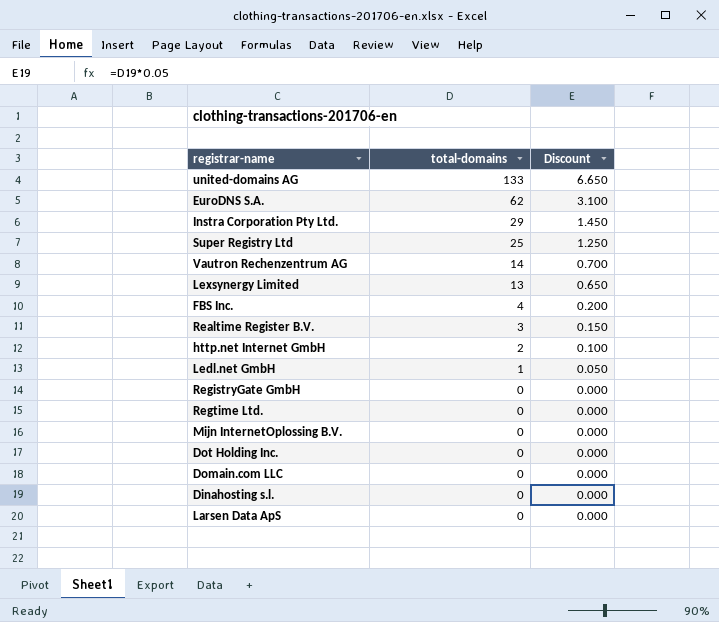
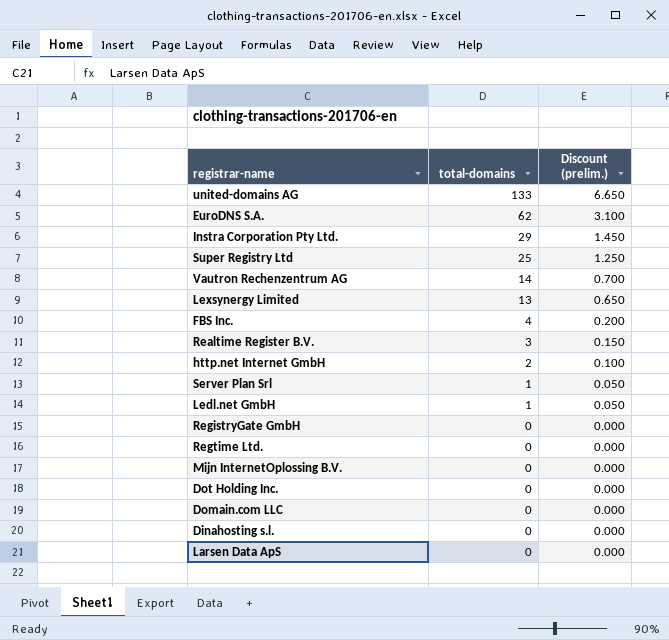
column name: Discount -> Discount (prelim.)
row Server Plan Srl: none -> 1 | 0.050

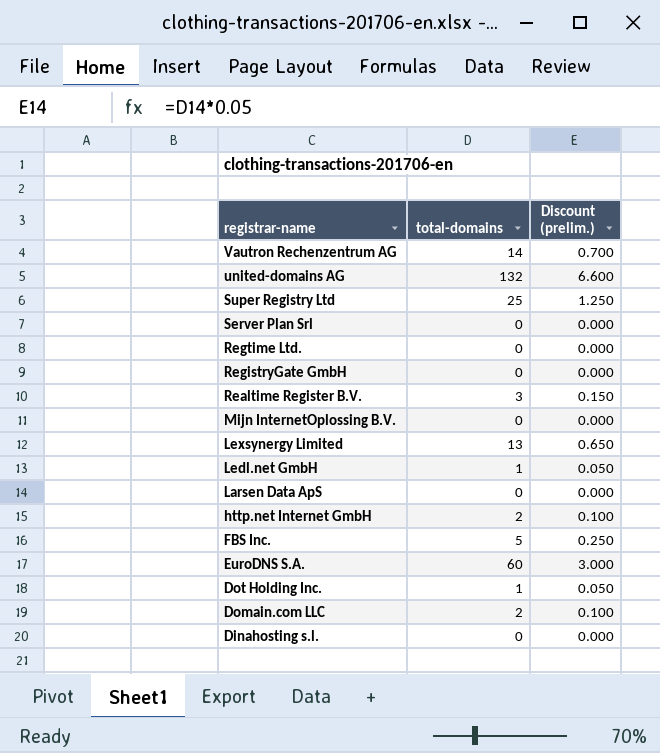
row order: total-domains descending -> registrar-name descending
row Instra Corporation Pty Ltd.: 29 | 1.450 -> none
united-domains AG | total-domains: 133 -> 132
united-domains AG | Discount (prelim.): 6.650 -> 6.600
Server Plan Srl | total-domains: 1 -> 0
Server Plan Srl | Discount (prelim.): 0.050 -> 0.000
FBS Inc. | total-domains: 4 -> 5
FBS Inc. | Discount (prelim.): 0.200 -> 0.250
EuroDNS S.A. | total-domains: 62 -> 60
EuroDNS S.A. | Discount (prelim.): 3.100 -> 3.000
Dot Holding Inc. | total-domains: 0 -> 1
Dot Holding Inc. | Discount (prelim.): 0.000 -> 0.050
Domain.com LLC | total-domains: 0 -> 2
Domain.com LLC | Discount (prelim.): 0.000 -> 0.100

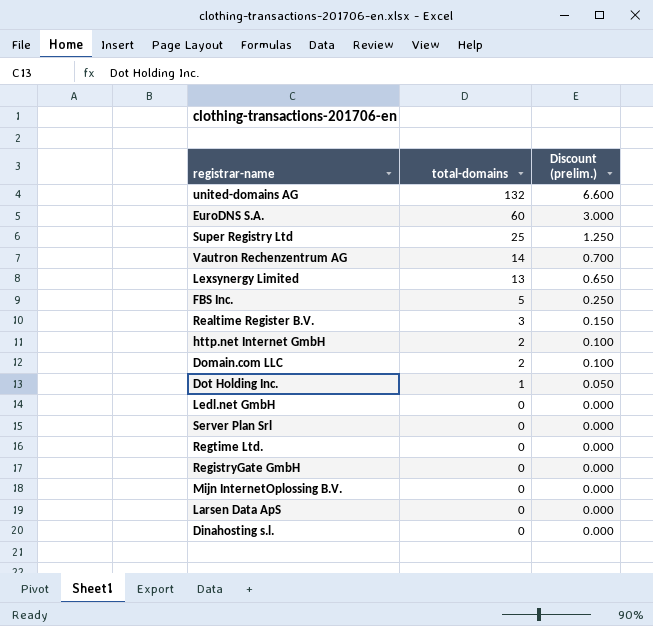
row order: registrar-name descending -> total-domains descending
Ledl.net GmbH | total-domains: 1 -> 0
Ledl.net GmbH | Discount (prelim.): 0.050 -> 0.000

